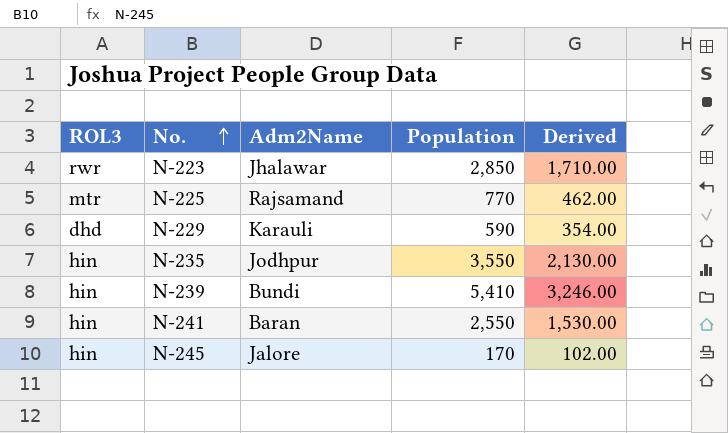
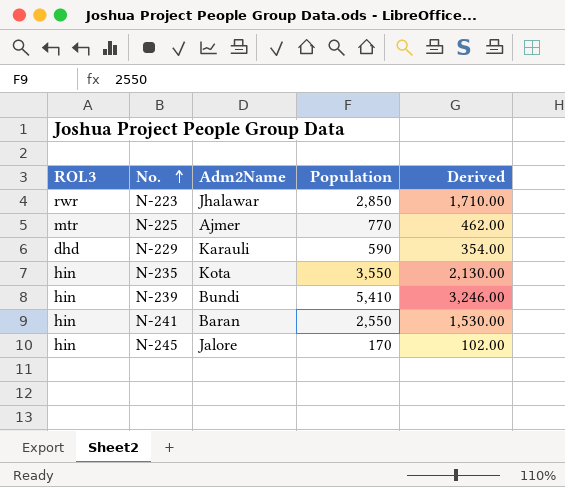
N-225 | Adm2Name: Rajsamand -> Ajmer
N-235 | Adm2Name: Jodhpur -> Kota

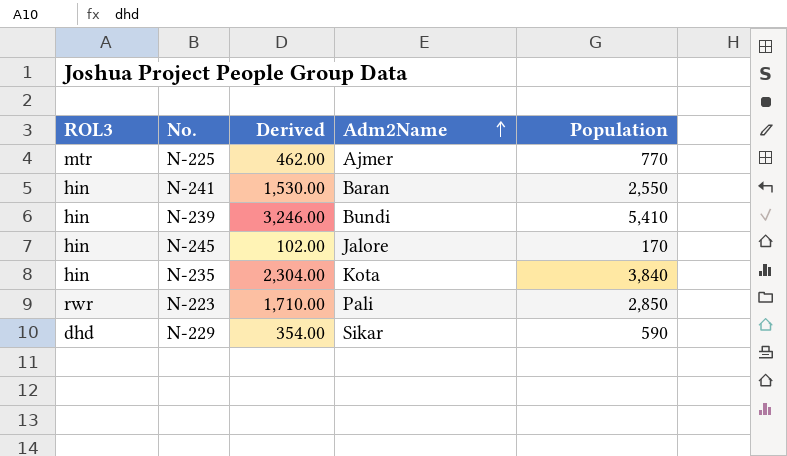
row order: No. ascending -> Adm2Name ascending
column Derived | position: 5 -> 3
N-235 | Derived: 2,130.00 -> 2,304.00
N-235 | Population: 3,550 -> 3,840
N-223 | Adm2Name: Jhalawar -> Pali
N-229 | Adm2Name: Karauli -> Sikar

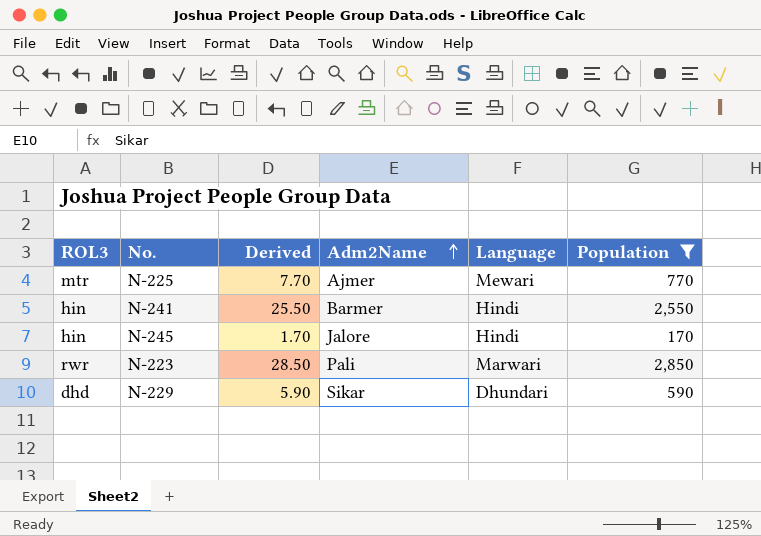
filter: none -> Population <= 2,850
column Derived | formula: [Population] * 0.6 -> [Population] * 0.01
column Language | position: none -> 5
N-241 | Adm2Name: Baran -> Barmer

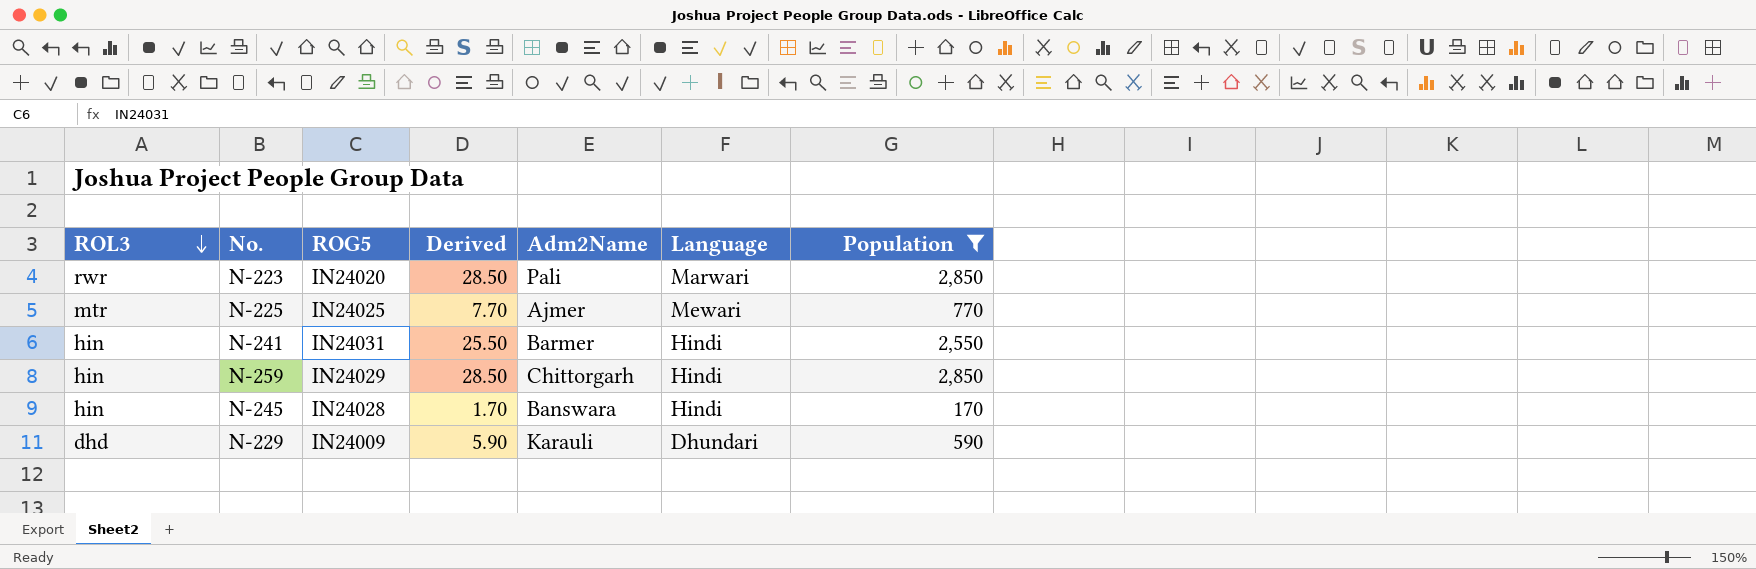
row order: Adm2Name ascending -> ROL3 descending
column ROG5 | position: none -> 3
row N-259: none -> hin | IN24029 | 28.50 | Chittorgarh | Hindi | 2,850
N-245 | Adm2Name: Jalore -> Banswara
N-229 | Adm2Name: Sikar -> Karauli

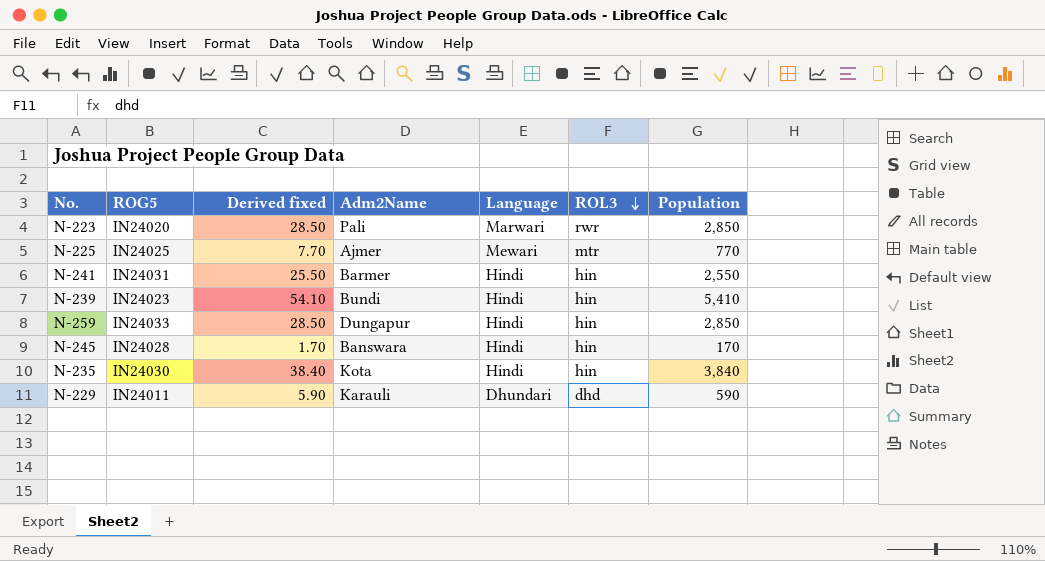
filter: Population <= 2,850 -> none
column name: Derived -> Derived fixed
column ROL3 | position: 1 -> 6
N-259 | ROG5: IN24029 -> IN24033
N-259 | Adm2Name: Chittorgarh -> Dungapur
N-229 | ROG5: IN24009 -> IN24011

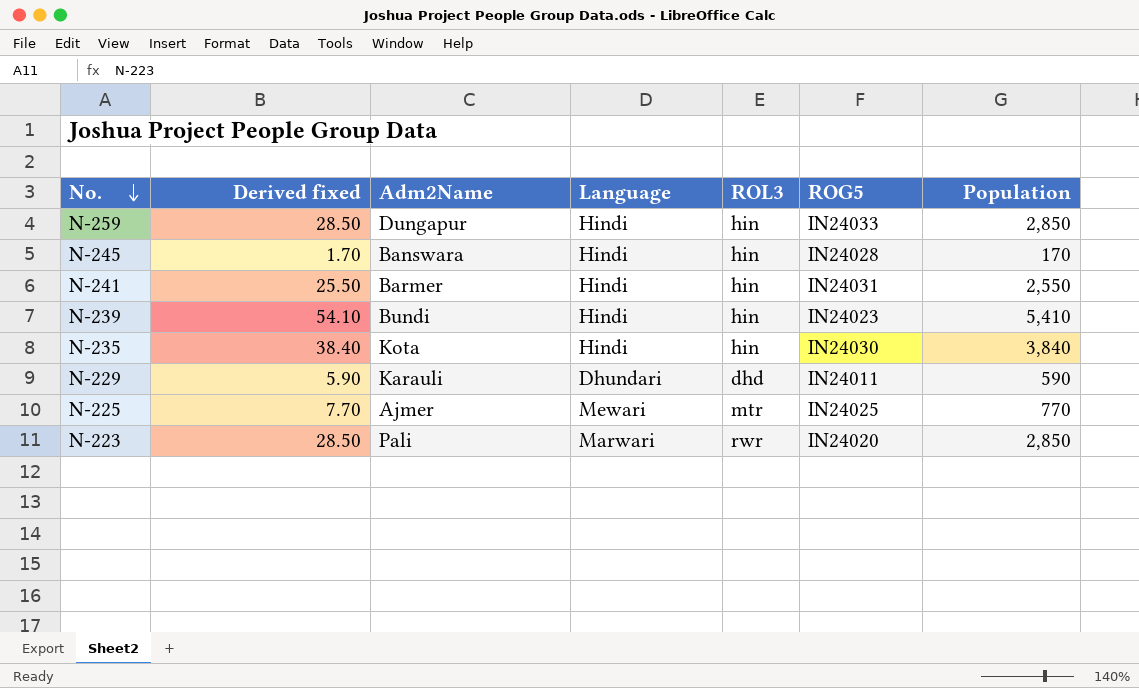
row order: ROL3 descending -> No. descending
column ROG5 | position: 2 -> 6

